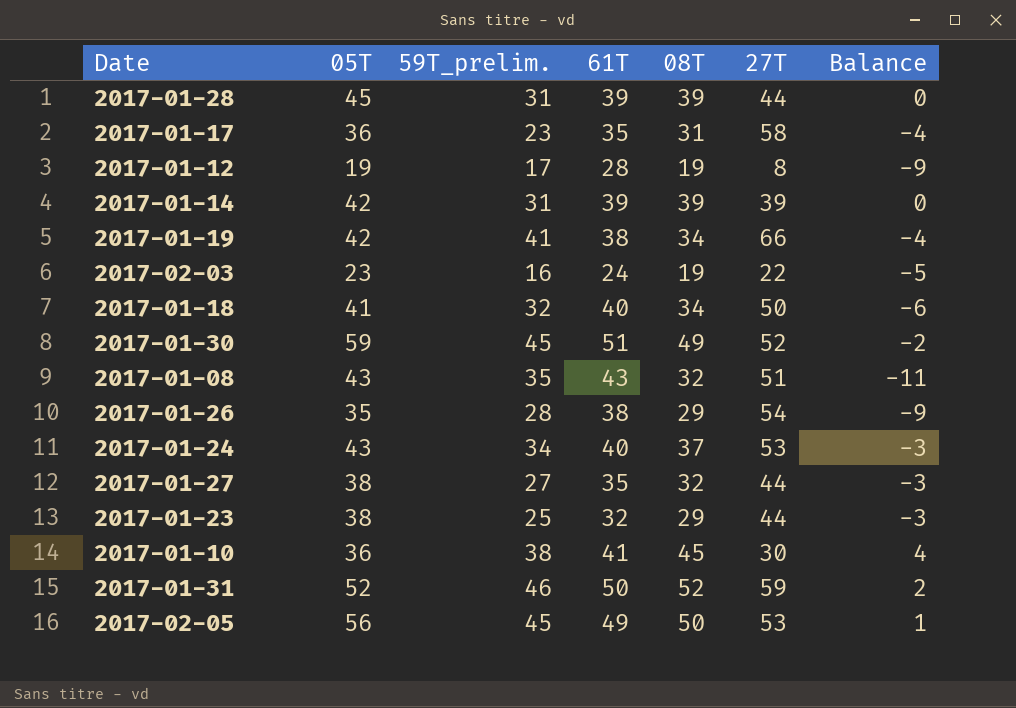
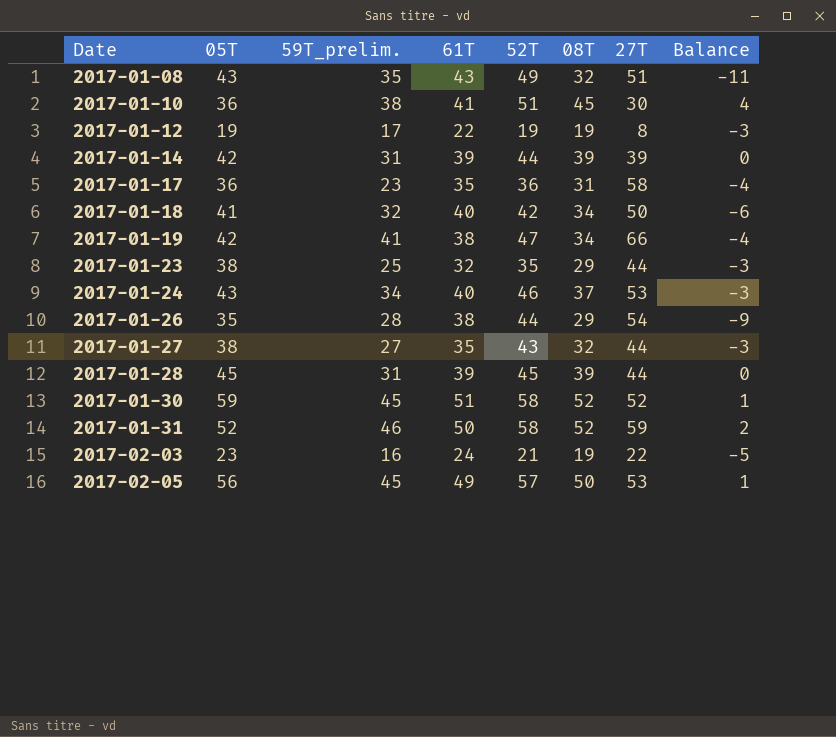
row order: none -> Date ascending
column 52T | position: none -> 5
2017-01-12 | 61T: 28 -> 22
2017-01-12 | Balance: -9 -> -3
2017-01-30 | 08T: 49 -> 52
2017-01-30 | Balance: -2 -> 1

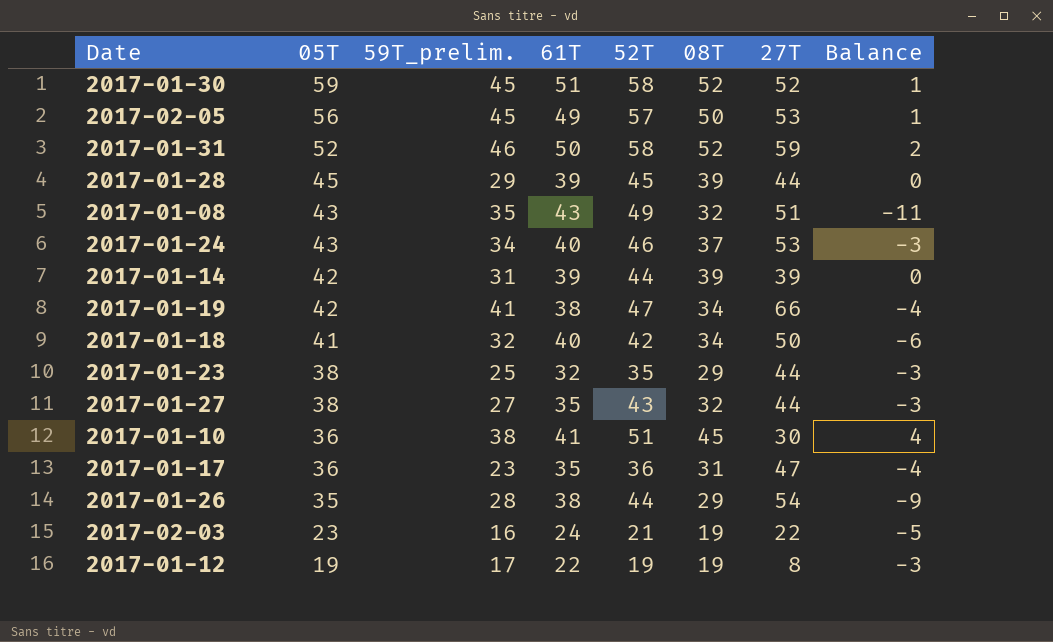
row order: Date ascending -> 05T descending
2017-01-28 | 59T_prelim.: 31 -> 29
2017-01-17 | 27T: 58 -> 47

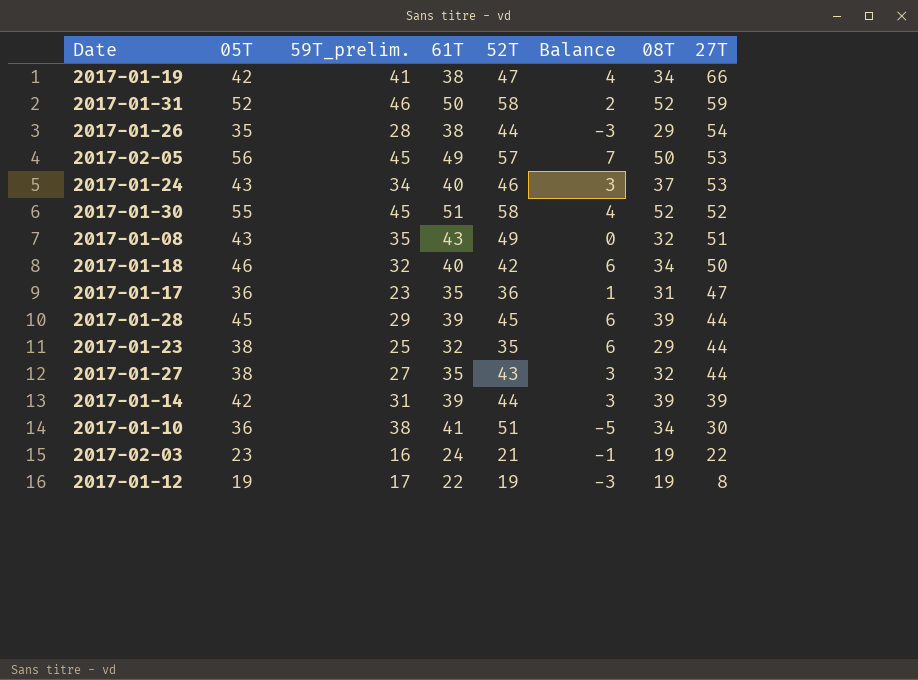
row order: 05T descending -> 27T descending
column Balance | formula: [08T] - [61T] -> [05T] - [61T]
column Balance | position: 8 -> 6
2017-01-30 | 05T: 59 -> 55
2017-01-18 | 05T: 41 -> 46
2017-01-10 | 08T: 45 -> 34

